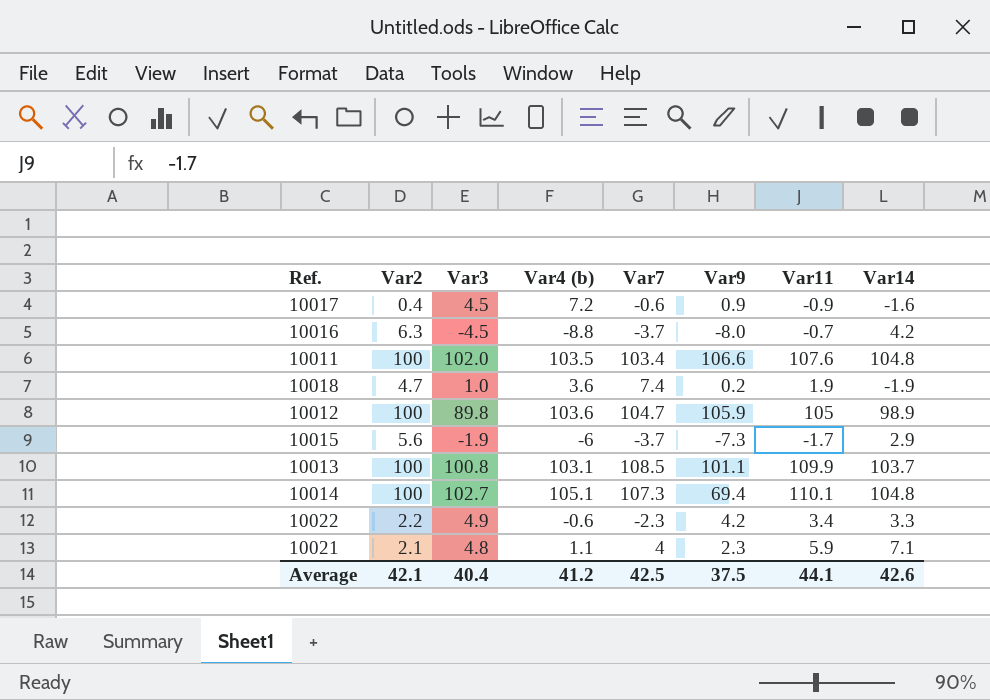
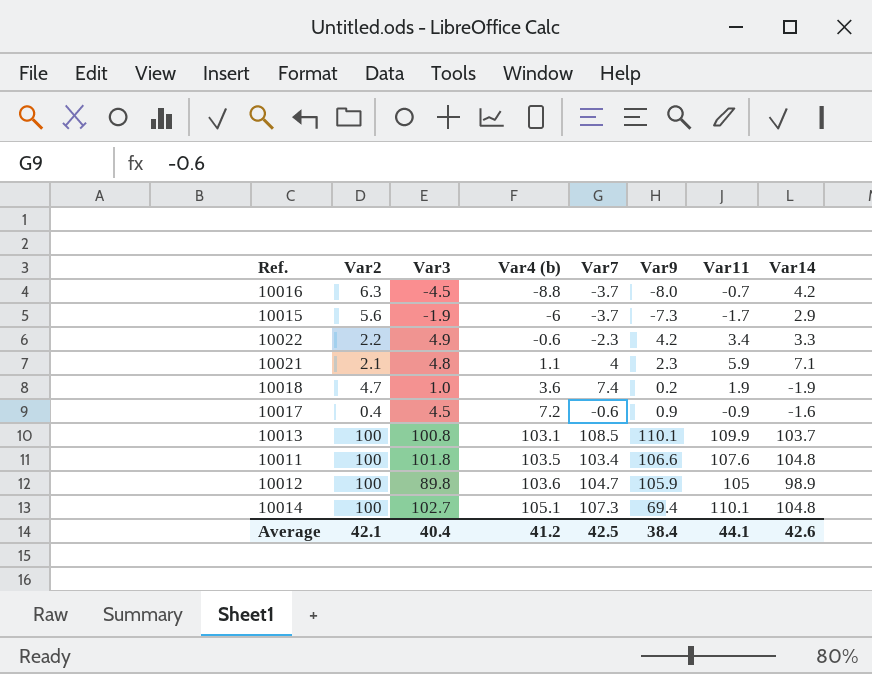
row order: none -> Var4 (b) ascending
10013 | Var9: 101.1 -> 110.1
10011 | Var3: 102.0 -> 101.8
Average | Var9: 37.5 -> 38.4

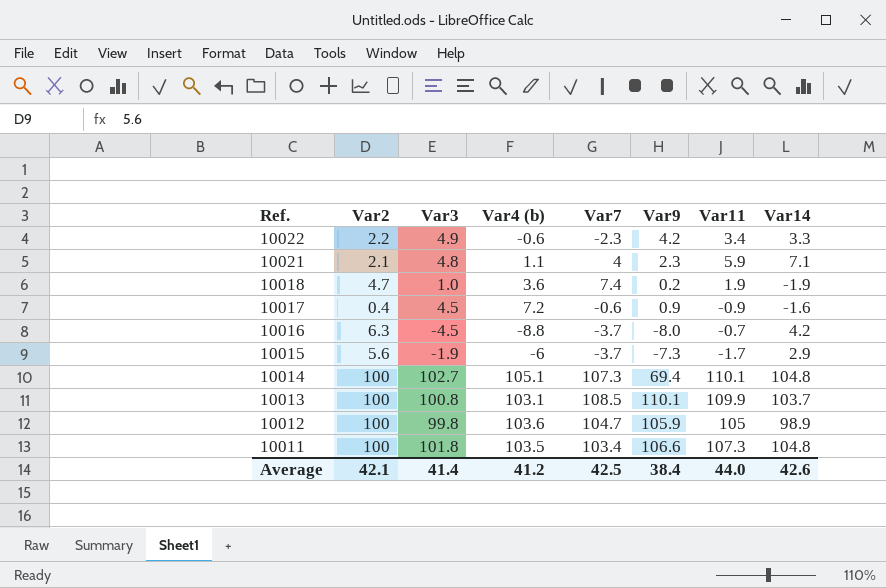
row order: Var4 (b) ascending -> Ref. descending
10012 | Var3: 89.8 -> 99.8
10011 | Var11: 107.6 -> 107.3
Average | Var3: 40.4 -> 41.4
Average | Var11: 44.1 -> 44.0

